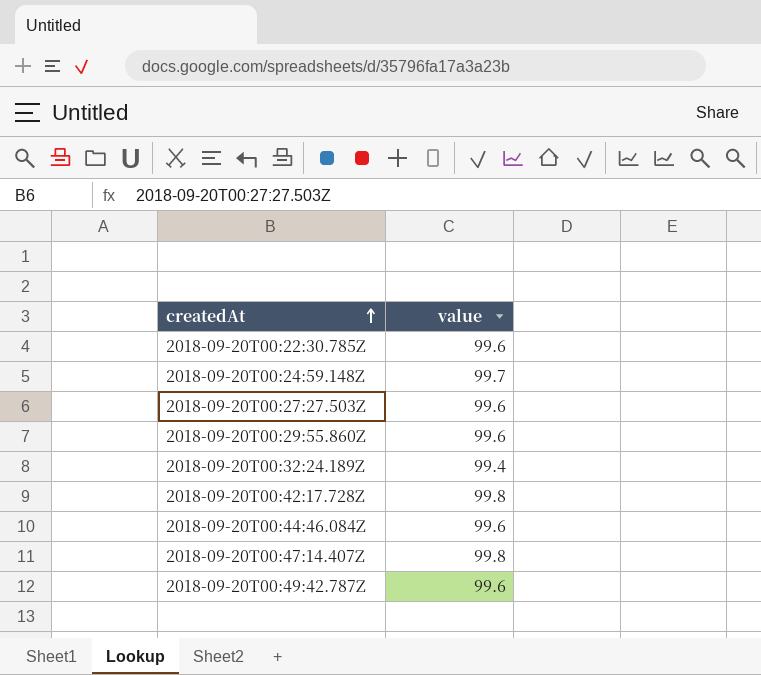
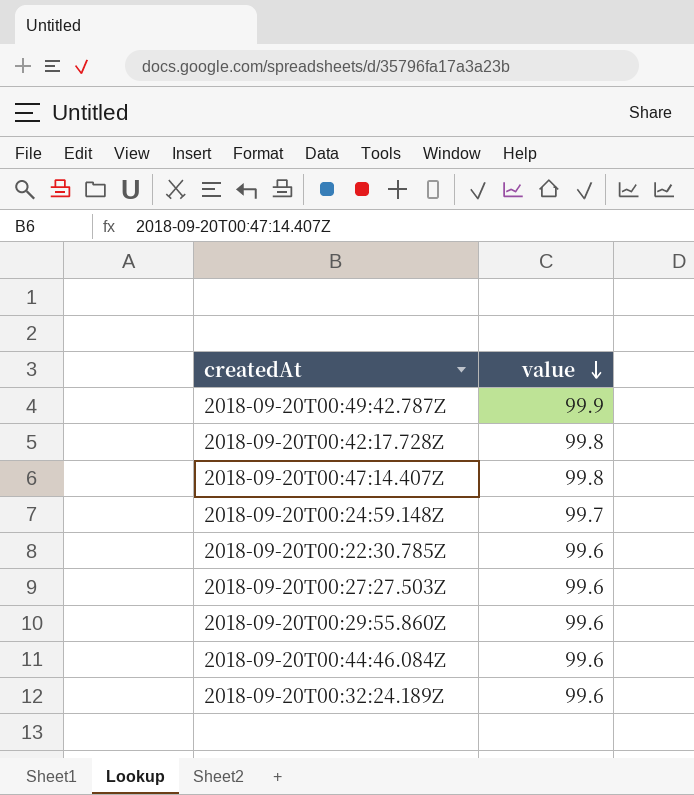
row order: createdAt ascending -> value descending
2018-09-20T00:49:42.787Z | value: 99.6 -> 99.9
2018-09-20T00:32:24.189Z | value: 99.4 -> 99.6

